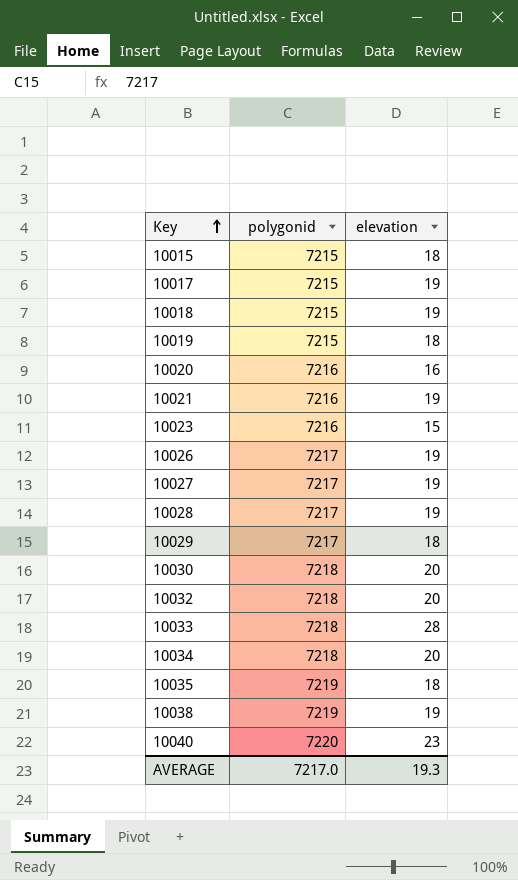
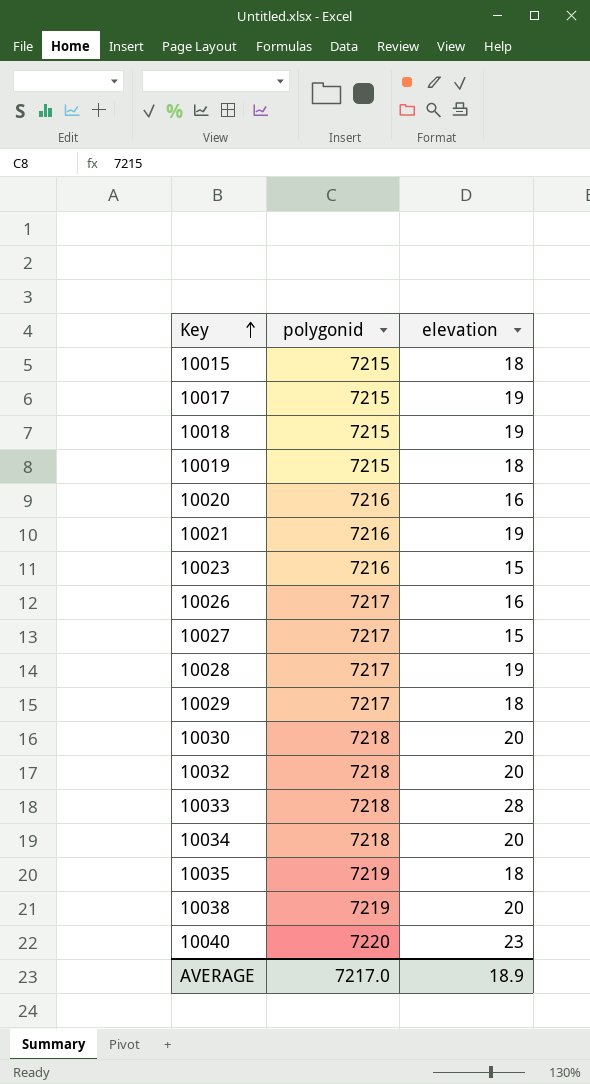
10026 | elevation: 19 -> 16
10027 | elevation: 19 -> 15
10038 | elevation: 19 -> 20
AVERAGE | elevation: 19.3 -> 18.9

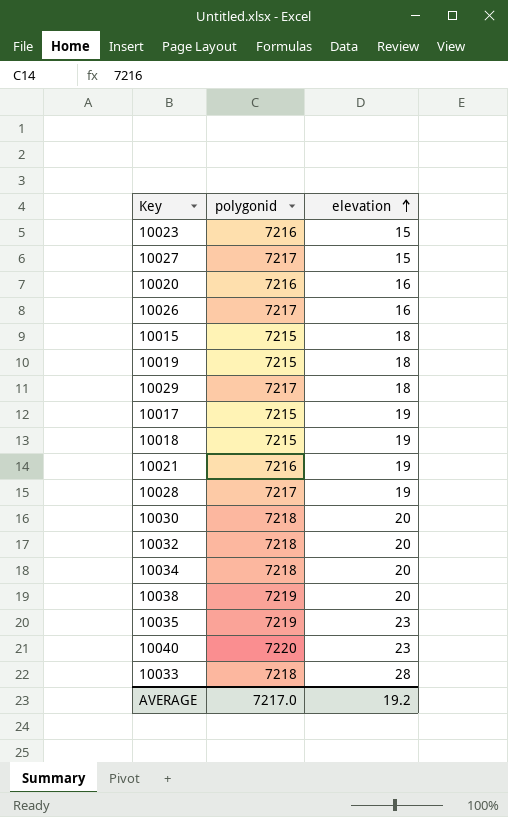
row order: Key ascending -> elevation ascending
10035 | elevation: 18 -> 23
AVERAGE | elevation: 18.9 -> 19.2

